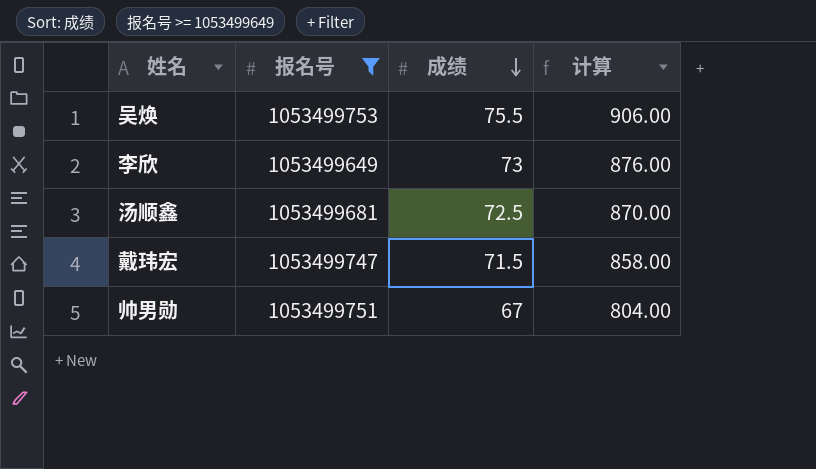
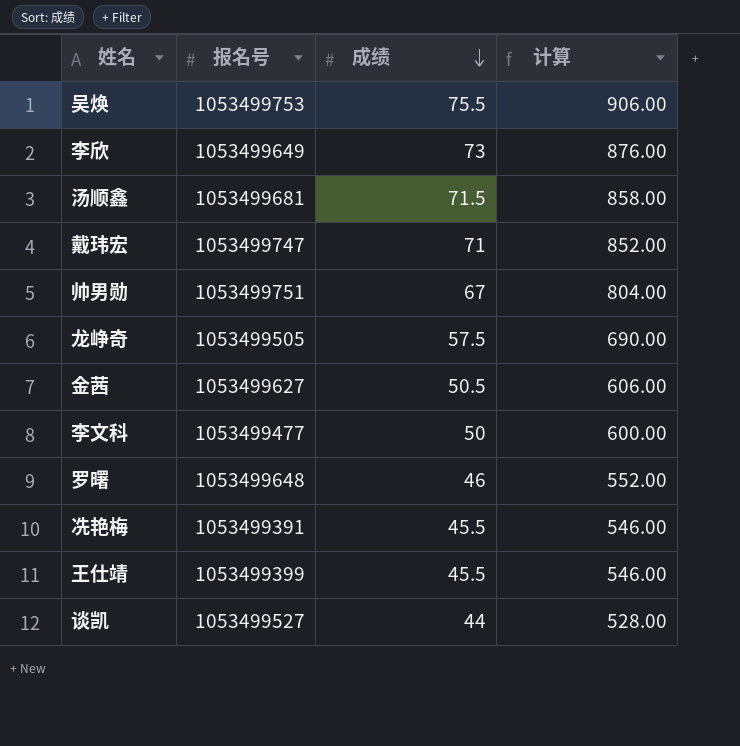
filter: 报名号 >= 1053499649 -> none
汤顺鑫 | 成绩: 72.5 -> 71.5
汤顺鑫 | 计算: 870.00 -> 858.00
戴玮宏 | 成绩: 71.5 -> 71
戴玮宏 | 计算: 858.00 -> 852.00

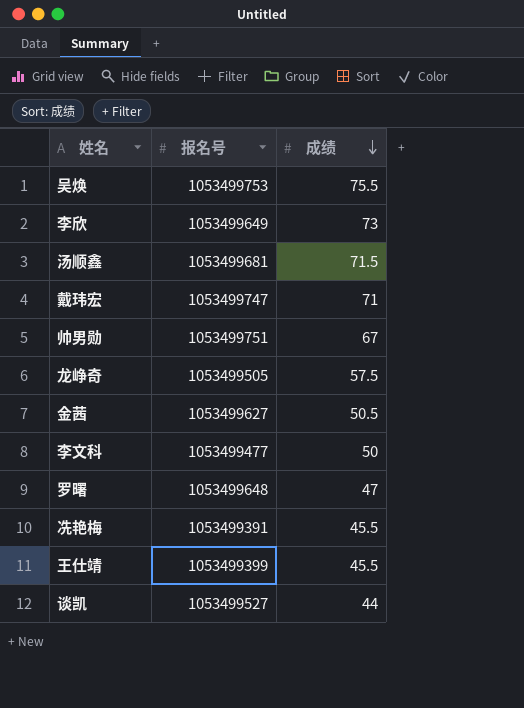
column 计算 | formula: [成绩] * 12 -> none
罗曙 | 成绩: 46 -> 47

